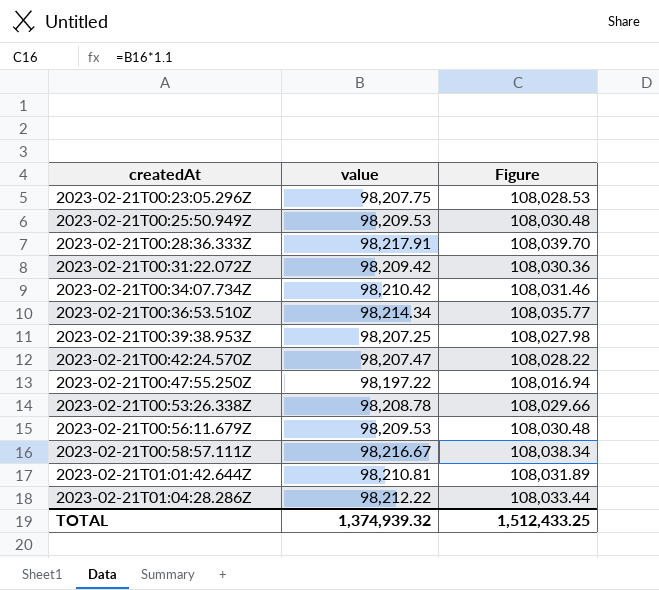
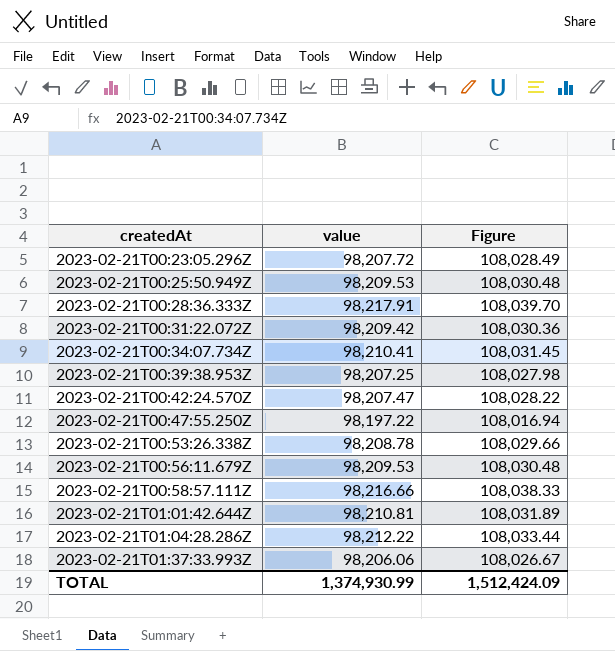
row 2023-02-21T00:36:53.510Z: 98,214.34 | 108,035.77 -> none
2023-02-21T00:23:05.296Z | value: 98,207.75 -> 98,207.72
2023-02-21T00:23:05.296Z | Figure: 108,028.53 -> 108,028.49
2023-02-21T00:34:07.734Z | value: 98,210.42 -> 98,210.41
2023-02-21T00:34:07.734Z | Figure: 108,031.46 -> 108,031.45
2023-02-21T00:58:57.111Z | value: 98,216.67 -> 98,216.66
2023-02-21T00:58:57.111Z | Figure: 108,038.34 -> 108,038.33
row 2023-02-21T01:37:33.993Z: none -> 98,206.06 | 108,026.67
TOTAL | value: 1,374,939.32 -> 1,374,930.99
TOTAL | Figure: 1,512,433.25 -> 1,512,424.09

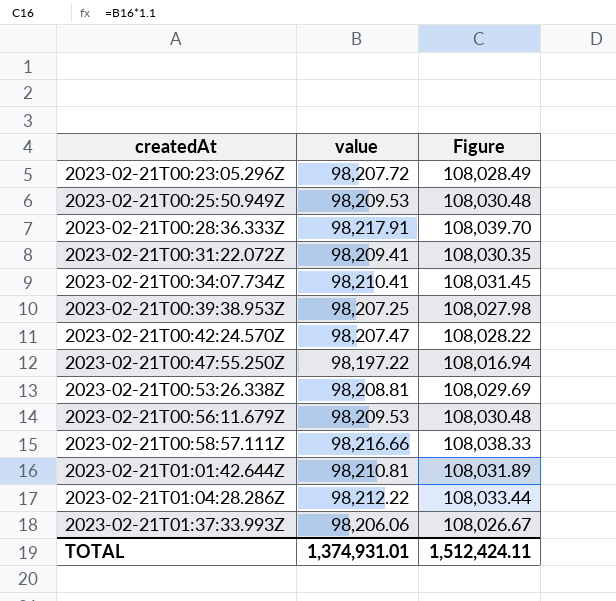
2023-02-21T00:31:22.072Z | value: 98,209.42 -> 98,209.41
2023-02-21T00:31:22.072Z | Figure: 108,030.36 -> 108,030.35
2023-02-21T00:53:26.338Z | value: 98,208.78 -> 98,208.81
2023-02-21T00:53:26.338Z | Figure: 108,029.66 -> 108,029.69
TOTAL | value: 1,374,930.99 -> 1,374,931.01
TOTAL | Figure: 1,512,424.09 -> 1,512,424.11

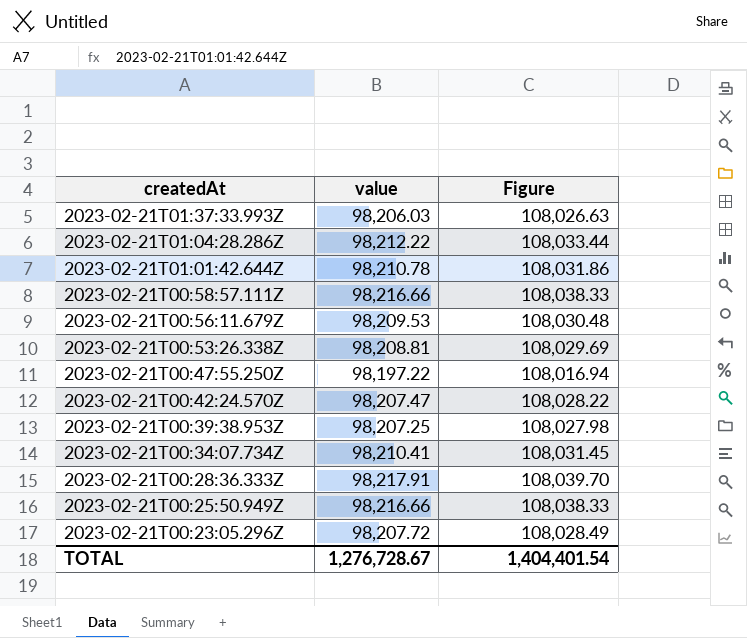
row order: createdAt ascending -> createdAt descending
row 2023-02-21T00:31:22.072Z: 98,209.41 | 108,030.35 -> none
2023-02-21T01:37:33.993Z | value: 98,206.06 -> 98,206.03
2023-02-21T01:37:33.993Z | Figure: 108,026.67 -> 108,026.63
2023-02-21T01:01:42.644Z | value: 98,210.81 -> 98,210.78
2023-02-21T01:01:42.644Z | Figure: 108,031.89 -> 108,031.86
2023-02-21T00:25:50.949Z | value: 98,209.53 -> 98,216.66
2023-02-21T00:25:50.949Z | Figure: 108,030.48 -> 108,038.33
TOTAL | value: 1,374,931.01 -> 1,276,728.67
TOTAL | Figure: 1,512,424.11 -> 1,404,401.54

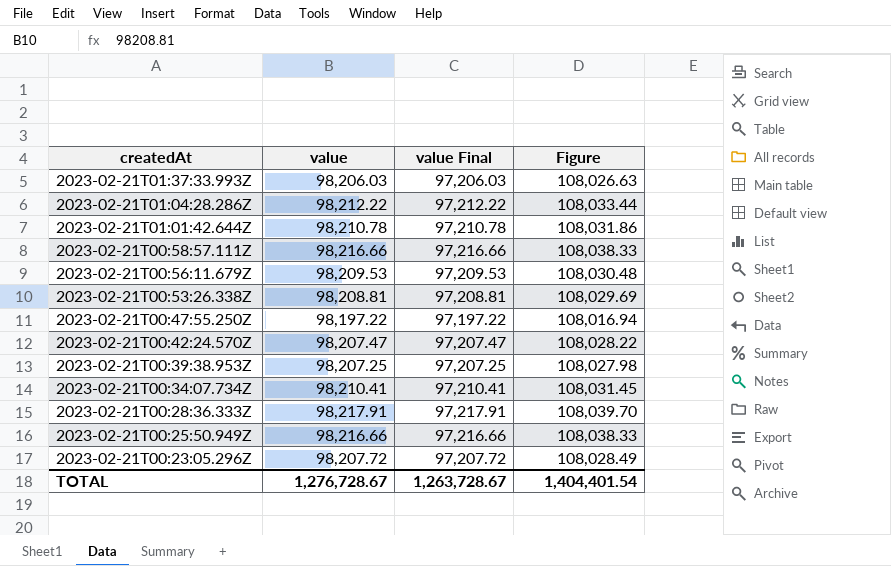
column value Final | formula: none -> [value] - 1000

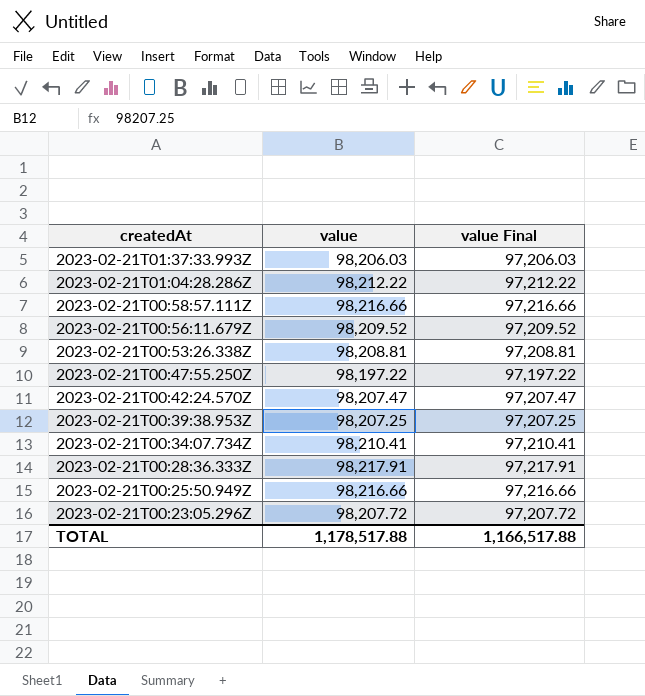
column Figure | formula: [value] * 1.1 -> none
row 2023-02-21T01:01:42.644Z: 98,210.78 | 97,210.78 | 108,031.86 -> none
2023-02-21T00:56:11.679Z | value: 98,209.53 -> 98,209.52
2023-02-21T00:56:11.679Z | value Final: 97,209.53 -> 97,209.52
TOTAL | value: 1,276,728.67 -> 1,178,517.88
TOTAL | value Final: 1,263,728.67 -> 1,166,517.88

